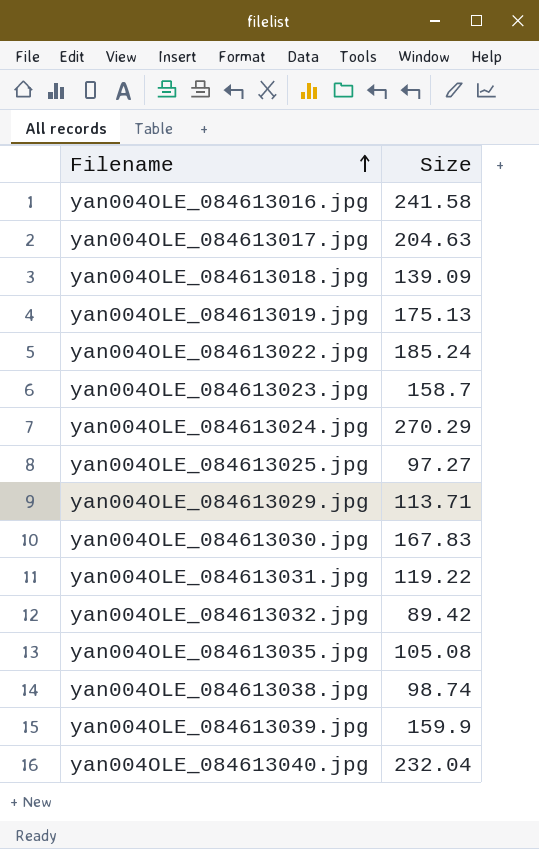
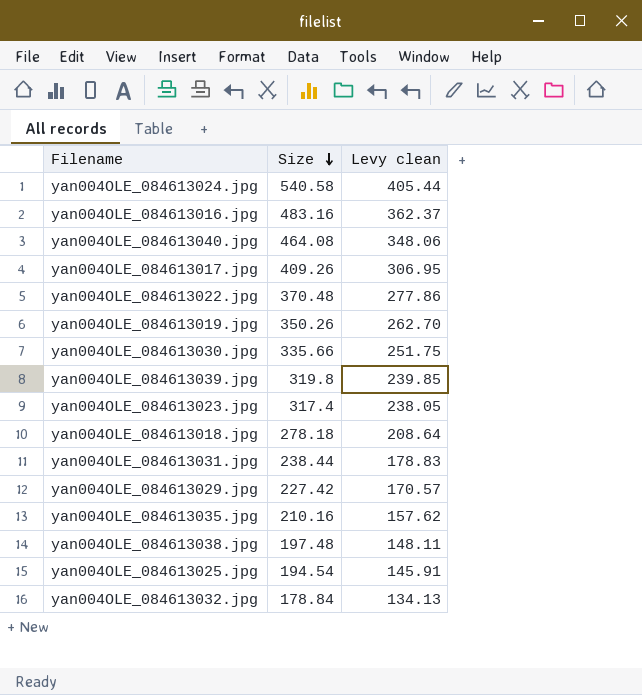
row order: Filename ascending -> Size descending
column Levy clean | formula: none -> [Size] * 0.75
yan004OLE_084613024.jpg | Size: 270.29 -> 540.58
yan004OLE_084613016.jpg | Size: 241.58 -> 483.16
yan004OLE_084613040.jpg | Size: 232.04 -> 464.08
yan004OLE_084613017.jpg | Size: 204.63 -> 409.26
yan004OLE_084613022.jpg | Size: 185.24 -> 370.48
yan004OLE_084613019.jpg | Size: 175.13 -> 350.26
yan004OLE_084613030.jpg | Size: 167.83 -> 335.66
yan004OLE_084613039.jpg | Size: 159.9 -> 319.8
yan004OLE_084613023.jpg | Size: 158.7 -> 317.4
yan004OLE_084613018.jpg | Size: 139.09 -> 278.18
yan004OLE_084613031.jpg | Size: 119.22 -> 238.44
yan004OLE_084613029.jpg | Size: 113.71 -> 227.42
yan004OLE_084613035.jpg | Size: 105.08 -> 210.16
yan004OLE_084613038.jpg | Size: 98.74 -> 197.48
yan004OLE_084613025.jpg | Size: 97.27 -> 194.54
yan004OLE_084613032.jpg | Size: 89.42 -> 178.84

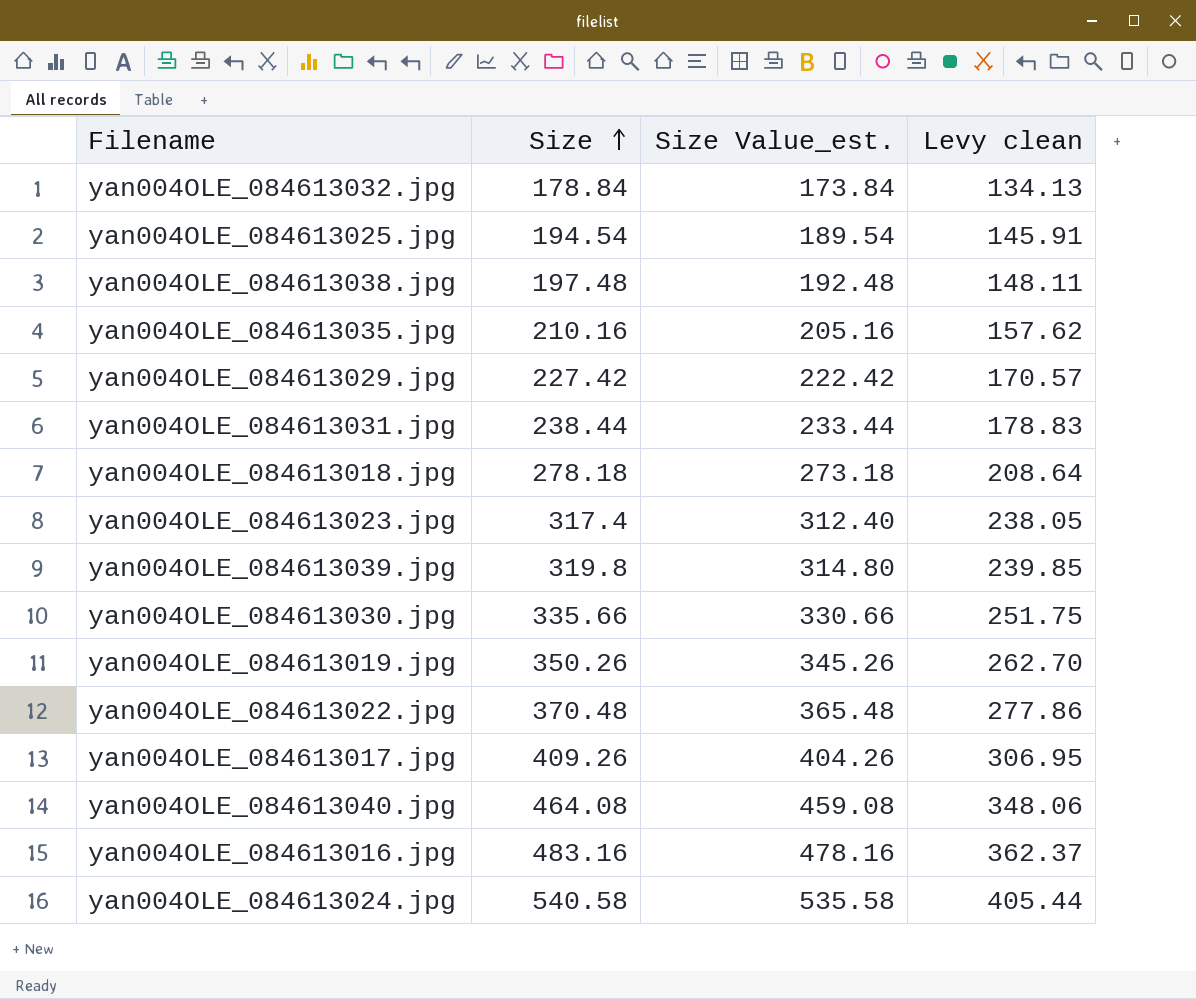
row order: Size descending -> Size ascending
column Size Value_est. | formula: none -> [Size] - 5

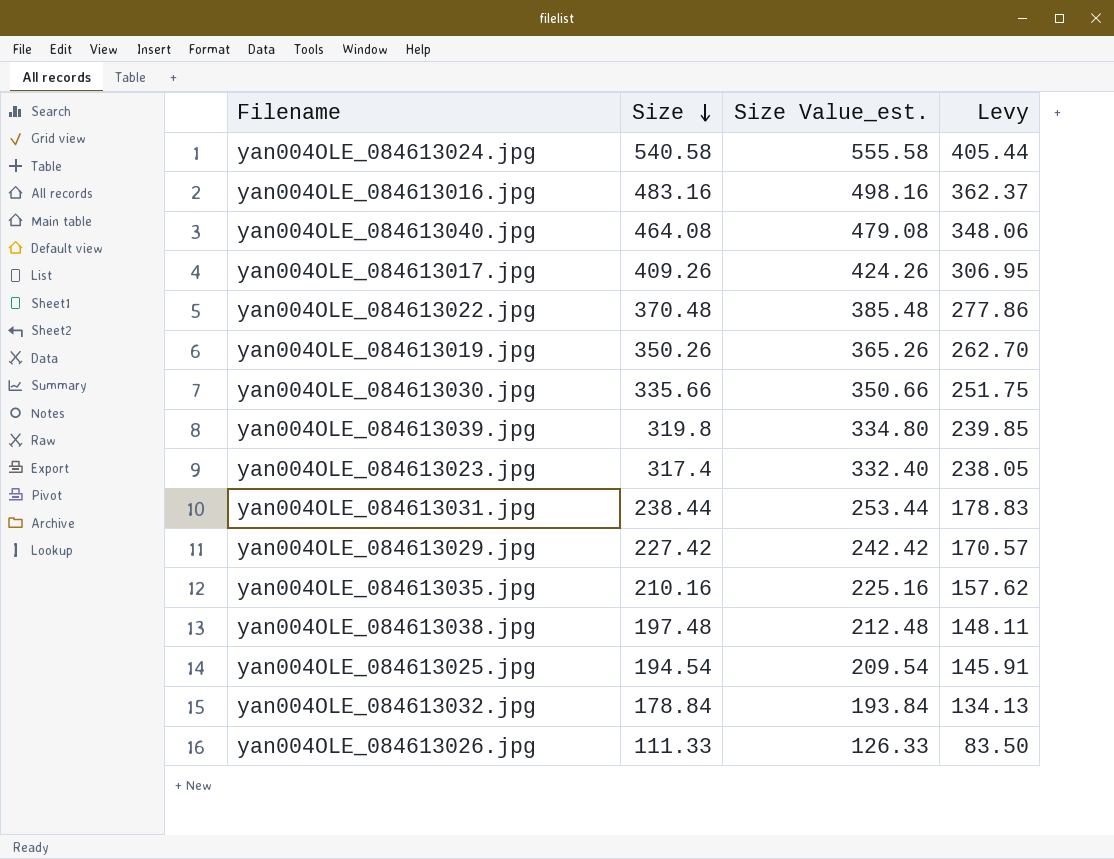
row order: Size ascending -> Size descending
column Size Value_est. | formula: [Size] - 5 -> [Size] + 15
column name: Levy clean -> Levy
row yan004OLE_084613018.jpg: 278.18 | 273.18 | 208.64 -> none
row yan004OLE_084613026.jpg: none -> 111.33 | 126.33 | 83.50

